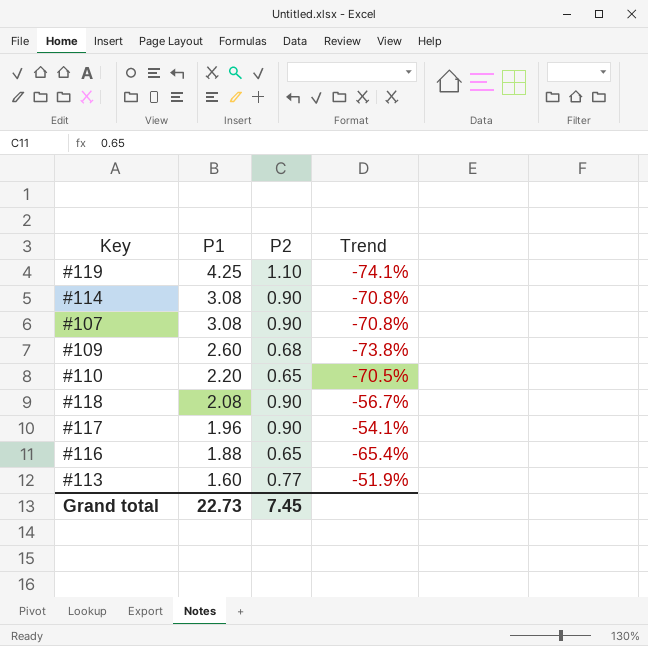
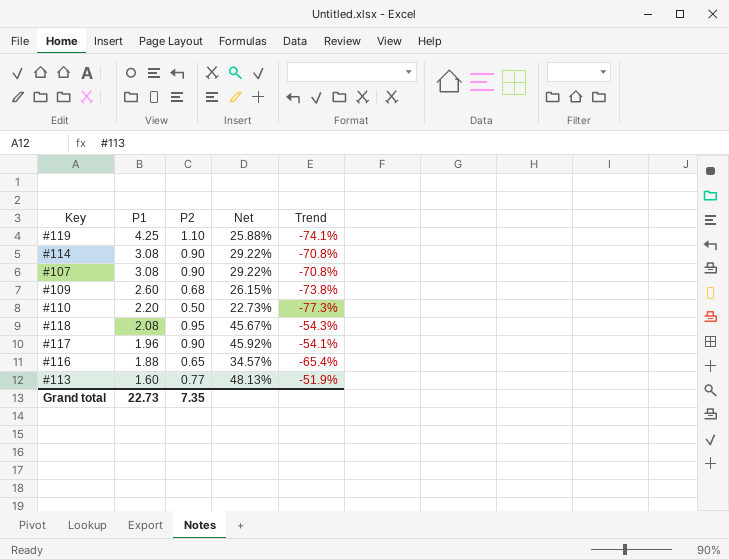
column Net | formula: none -> [P2] / [P1]
#110 | P2: 0.65 -> 0.50
#110 | Trend: -70.5% -> -77.3%
#118 | P2: 0.90 -> 0.95
#118 | Trend: -56.7% -> -54.3%
Grand total | P2: 7.45 -> 7.35

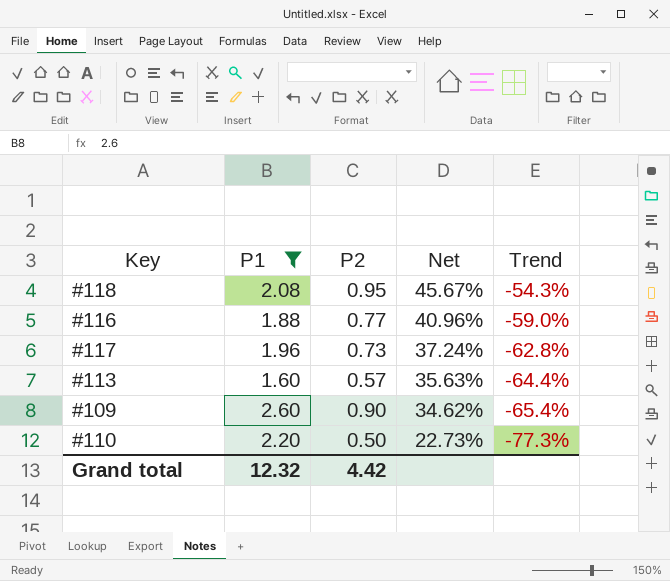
filter: none -> P1 <= 2.60
row order: P1 descending -> Net descending
#116 | P2: 0.65 -> 0.77
#116 | Net: 34.57% -> 40.96%
#116 | Trend: -65.4% -> -59.0%
#117 | P2: 0.90 -> 0.73
#117 | Net: 45.92% -> 37.24%
#117 | Trend: -54.1% -> -62.8%
#113 | P2: 0.77 -> 0.57
#113 | Net: 48.13% -> 35.63%
#113 | Trend: -51.9% -> -64.4%
#109 | P2: 0.68 -> 0.90
#109 | Net: 26.15% -> 34.62%
#109 | Trend: -73.8% -> -65.4%
Grand total | P1: 22.73 -> 12.32
Grand total | P2: 7.35 -> 4.42

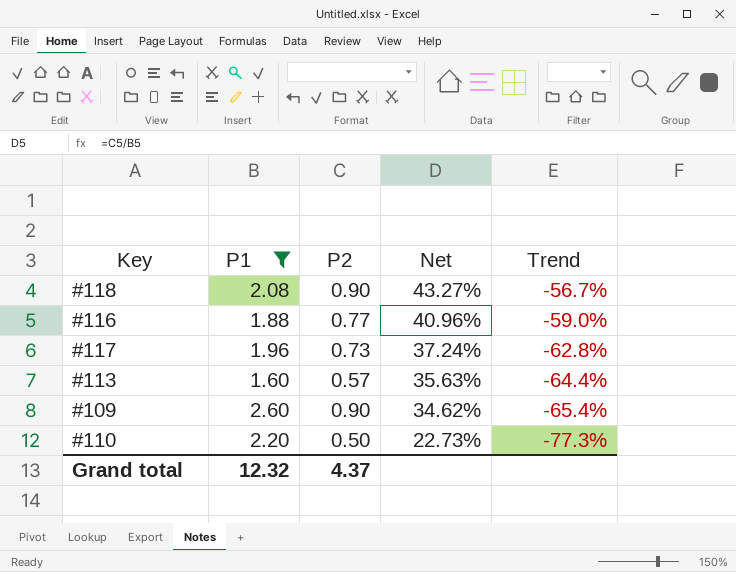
#118 | P2: 0.95 -> 0.90
#118 | Net: 45.67% -> 43.27%
#118 | Trend: -54.3% -> -56.7%
Grand total | P2: 4.42 -> 4.37

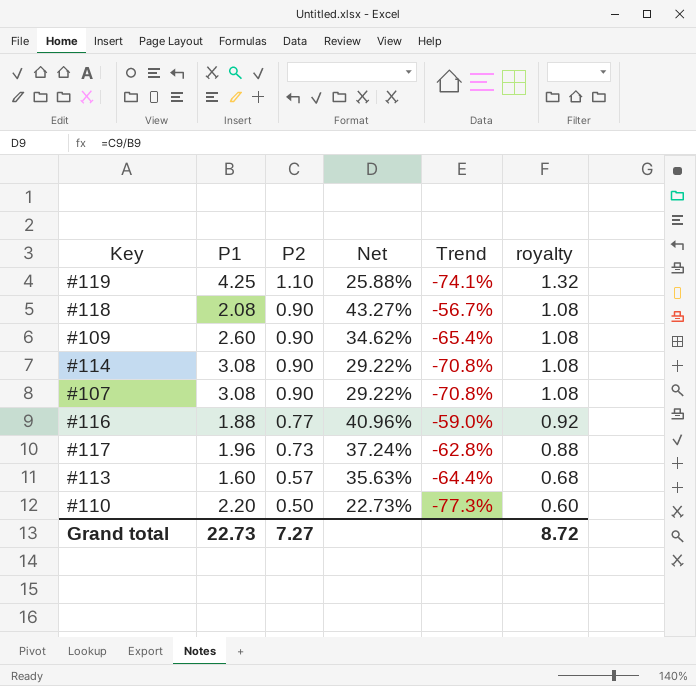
filter: P1 <= 2.60 -> none
row order: Net descending -> P2 descending
column royalty | formula: none -> [P2] * 1.2
Grand total | P1: 12.32 -> 22.73
Grand total | P2: 4.37 -> 7.27

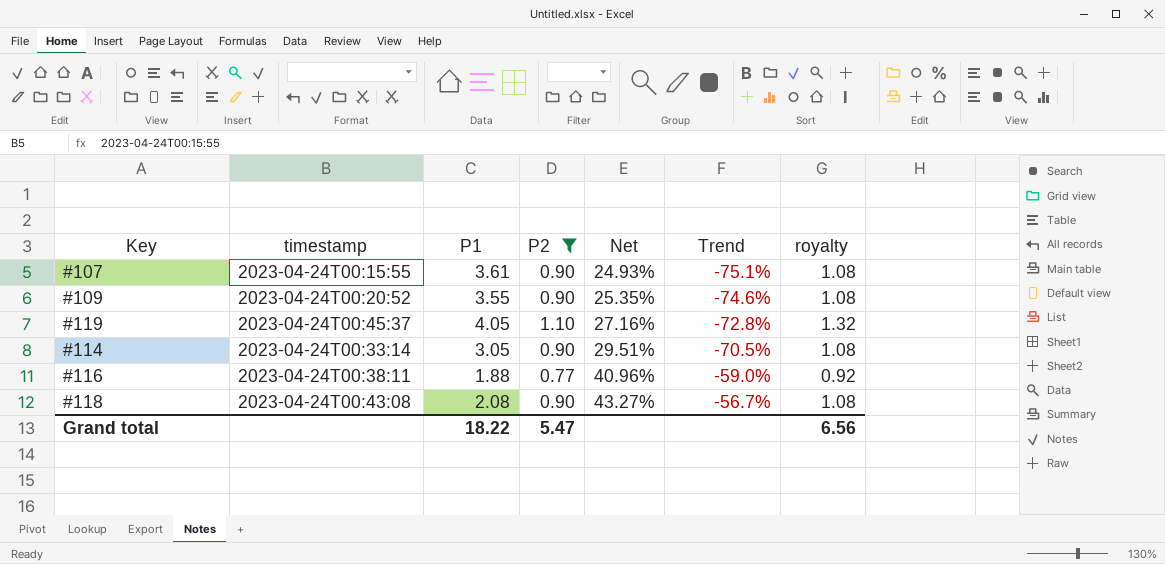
filter: none -> P2 >= 0.77
row order: P2 descending -> Net ascending
column timestamp | position: none -> 2
#107 | P1: 3.08 -> 3.61
#107 | Net: 29.22% -> 24.93%
#107 | Trend: -70.8% -> -75.1%
#109 | P1: 2.60 -> 3.55
#109 | Net: 34.62% -> 25.35%
#109 | Trend: -65.4% -> -74.6%
#119 | P1: 4.25 -> 4.05
#119 | Net: 25.88% -> 27.16%
#119 | Trend: -74.1% -> -72.8%
#114 | P1: 3.08 -> 3.05
#114 | Net: 29.22% -> 29.51%
#114 | Trend: -70.8% -> -70.5%
Grand total | P1: 22.73 -> 18.22
Grand total | P2: 7.27 -> 5.47
Grand total | royalty: 8.72 -> 6.56

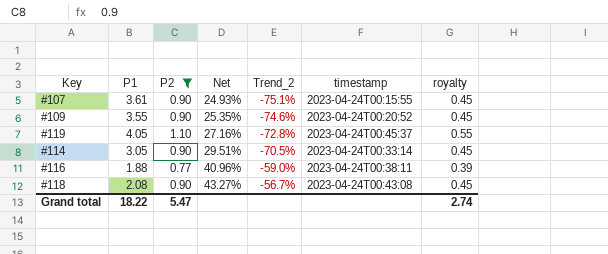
column name: Trend -> Trend_2
column timestamp | position: 2 -> 6
column royalty | formula: [P2] * 1.2 -> [P2] * 0.5
Grand total | royalty: 6.56 -> 2.74

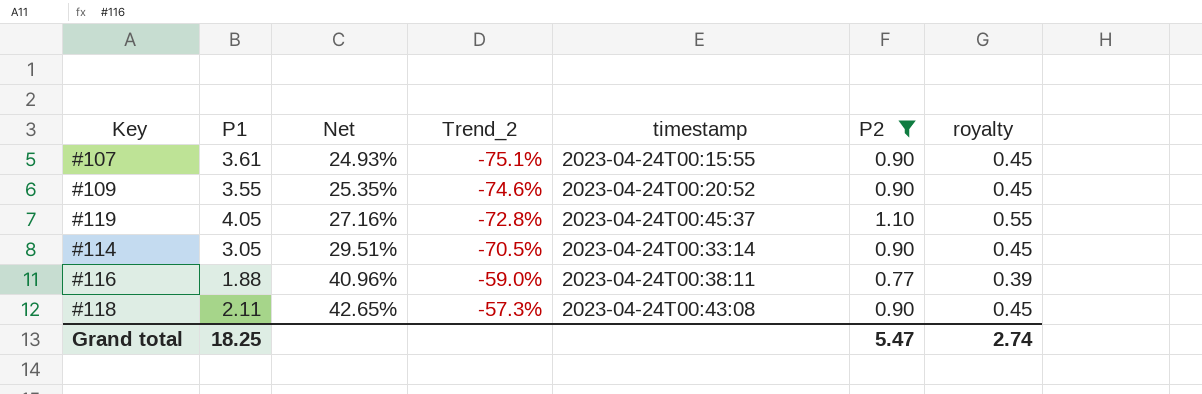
column P2 | position: 3 -> 6
#118 | P1: 2.08 -> 2.11
#118 | Net: 43.27% -> 42.65%
#118 | Trend_2: -56.7% -> -57.3%
Grand total | P1: 18.22 -> 18.25

